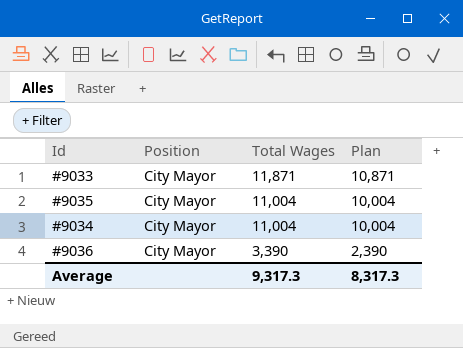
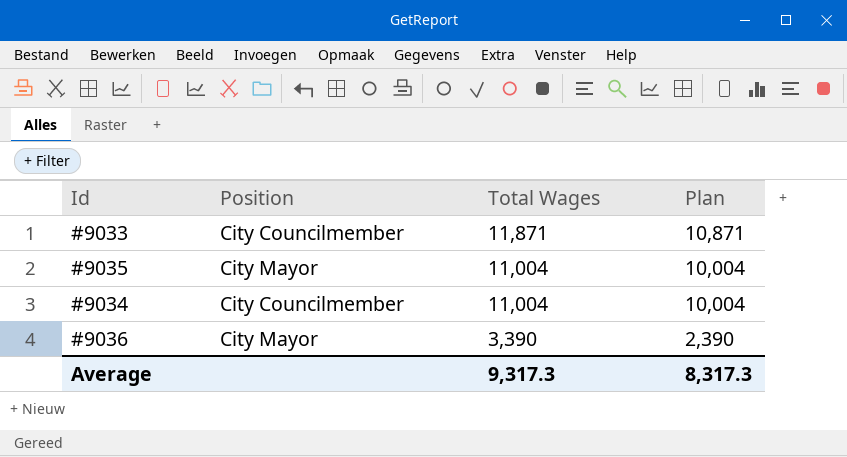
#9033 | Position: City Mayor -> City Councilmember
#9034 | Position: City Mayor -> City Councilmember

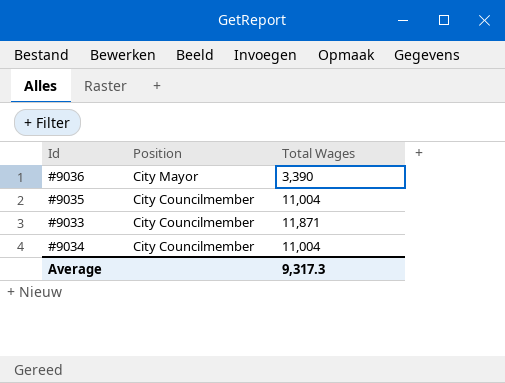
row order: Total Wages descending -> Position descending
column Plan | formula: [Total Wages] - 1000 -> none
#9035 | Position: City Mayor -> City Councilmember

